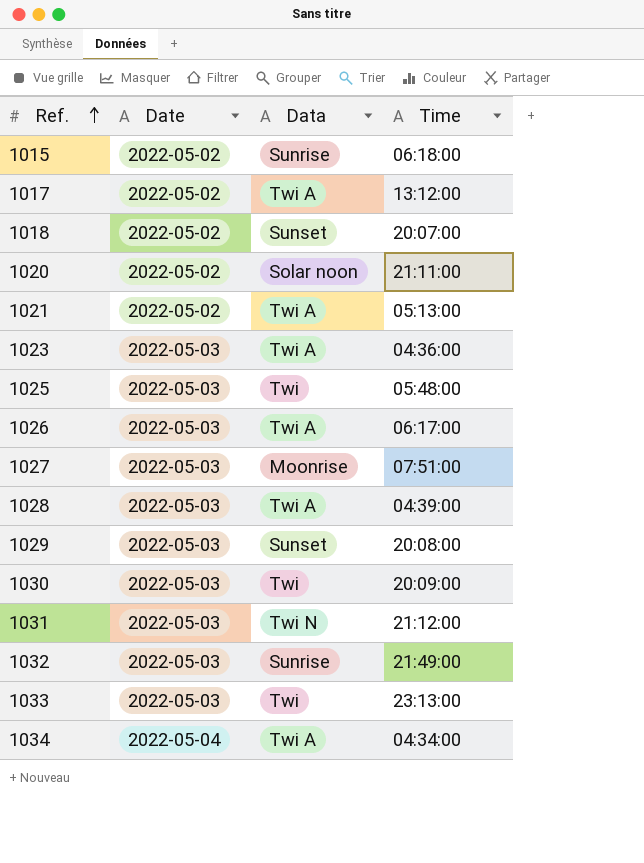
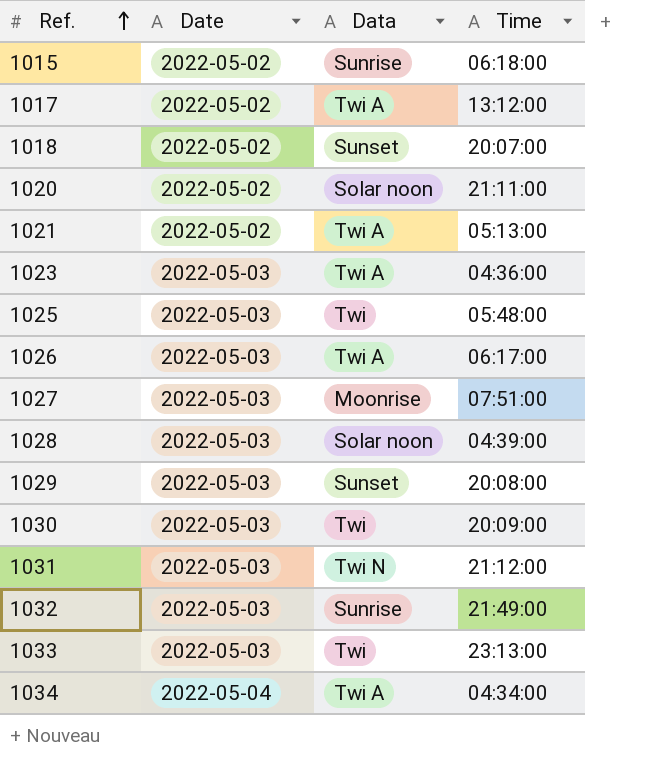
1028 | Data: Twi A -> Solar noon

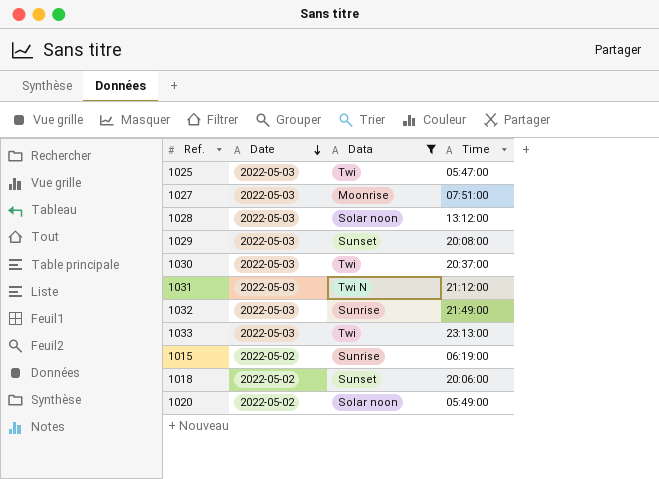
filter: none -> Data != Twi A
row order: Ref. ascending -> Date descending
1025 | Time: 05:48:00 -> 05:47:00
1028 | Time: 04:39:00 -> 13:12:00
1030 | Time: 20:09:00 -> 20:37:00
1015 | Time: 06:18:00 -> 06:19:00
1018 | Time: 20:07:00 -> 20:06:00
1020 | Time: 21:11:00 -> 05:49:00

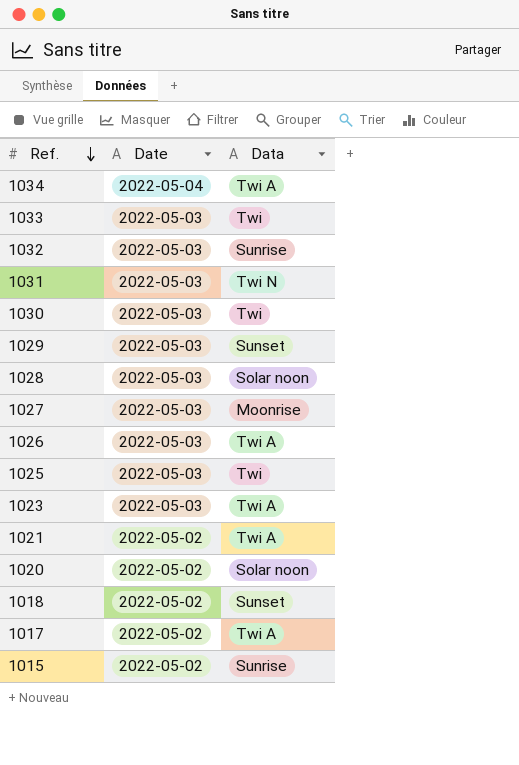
filter: Data != Twi A -> none
row order: Date descending -> Ref. descending
column Time | position: 4 -> none

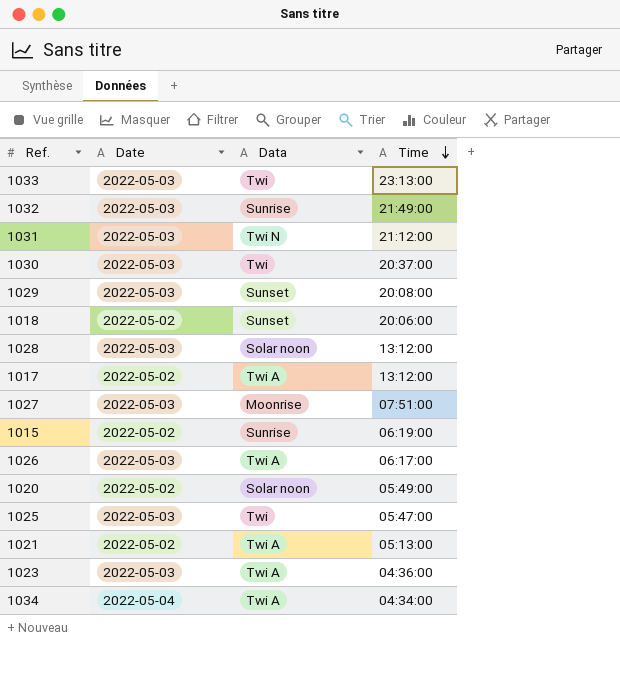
row order: Ref. descending -> Time descending
column Time | position: none -> 4

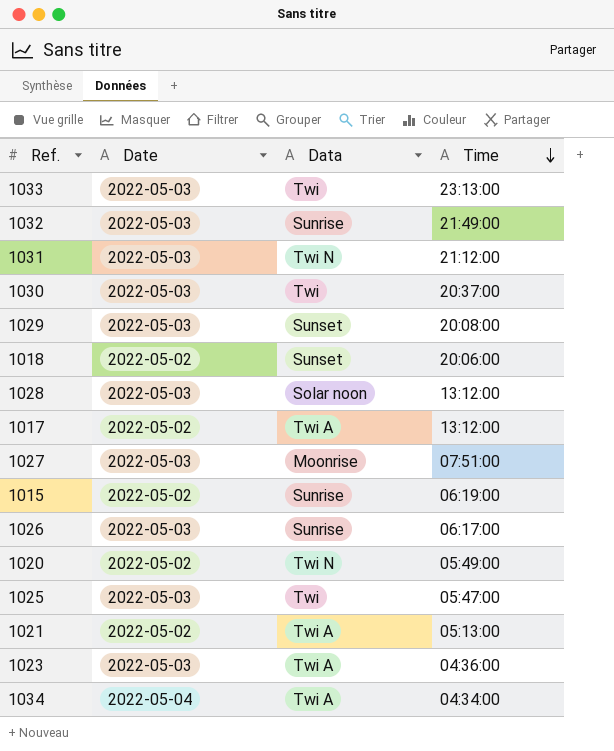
1026 | Data: Twi A -> Sunrise
1020 | Data: Solar noon -> Twi N

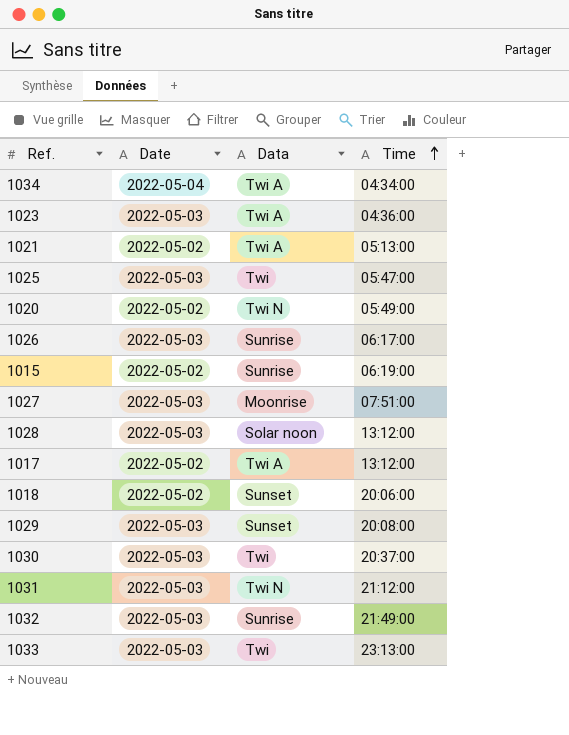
row order: Time descending -> Time ascending

